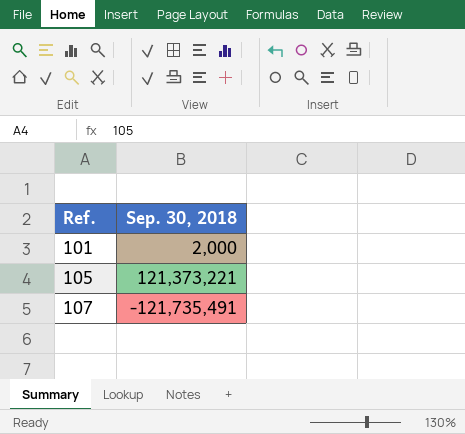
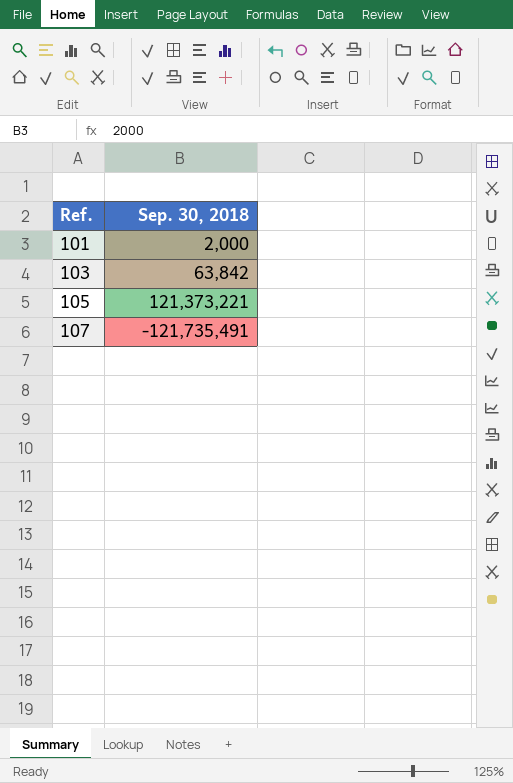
row 103: none -> 63,842

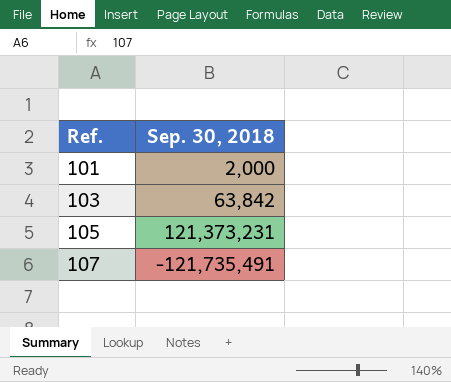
105 | Sep. 30, 2018: 121,373,221 -> 121,373,231

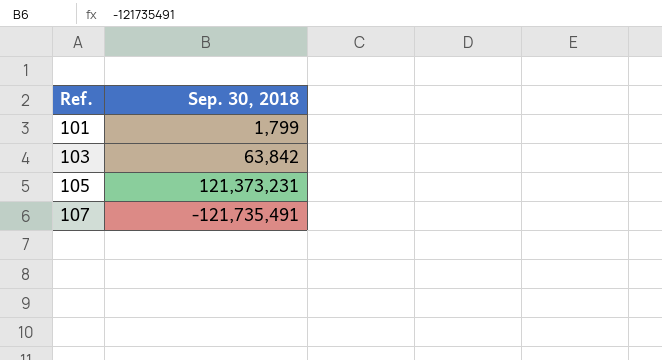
101 | Sep. 30, 2018: 2,000 -> 1,799

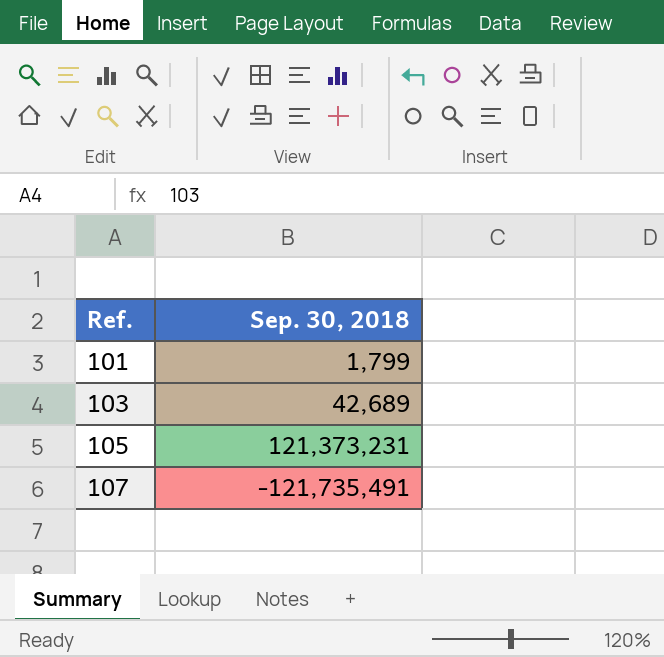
103 | Sep. 30, 2018: 63,842 -> 42,689

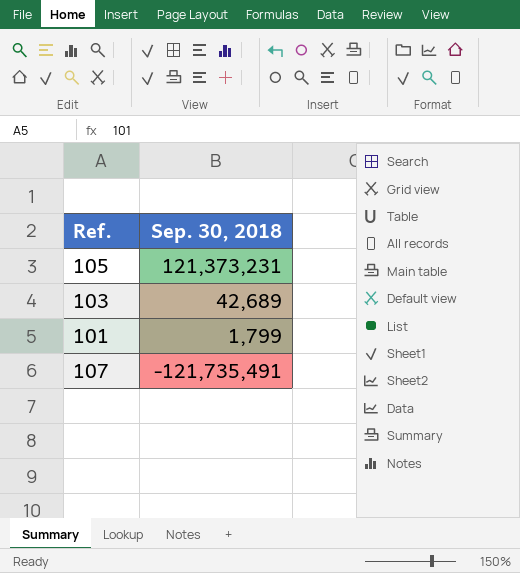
row order: Ref. ascending -> Sep. 30, 2018 descending

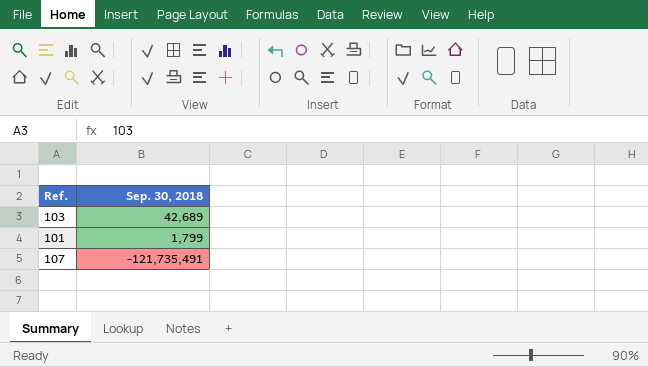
row 105: 121,373,231 -> none

